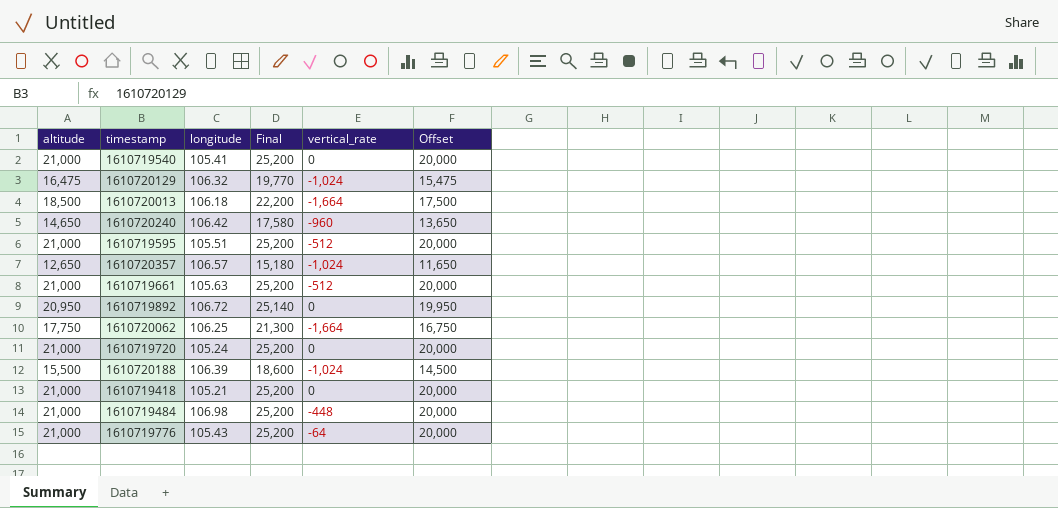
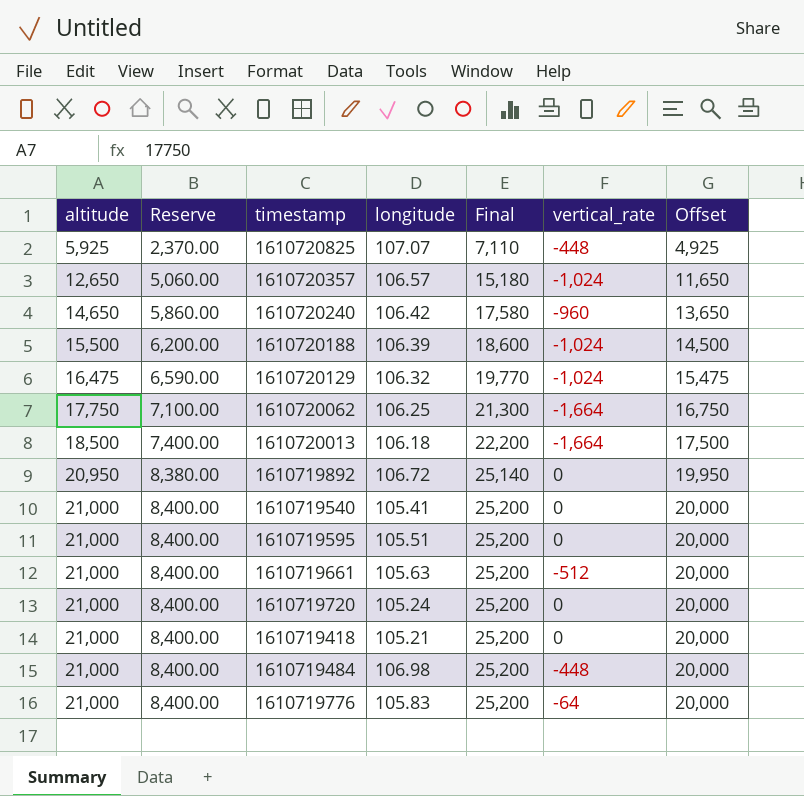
row order: none -> altitude ascending
column Reserve | formula: none -> [altitude] * 0.4
row 1610720825: none -> 5,925 | 2,370.00 | 107.07 | 7,110 | -448 | 4,925
1610719595 | vertical_rate: -512 -> 0
1610719776 | longitude: 105.43 -> 105.83

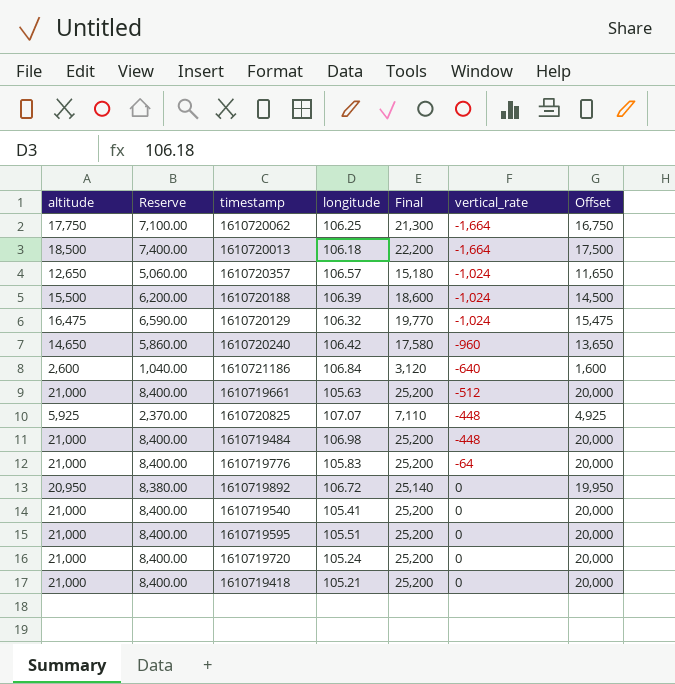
row order: altitude ascending -> vertical_rate ascending
row 1610721186: none -> 2,600 | 1,040.00 | 106.84 | 3,120 | -640 | 1,600

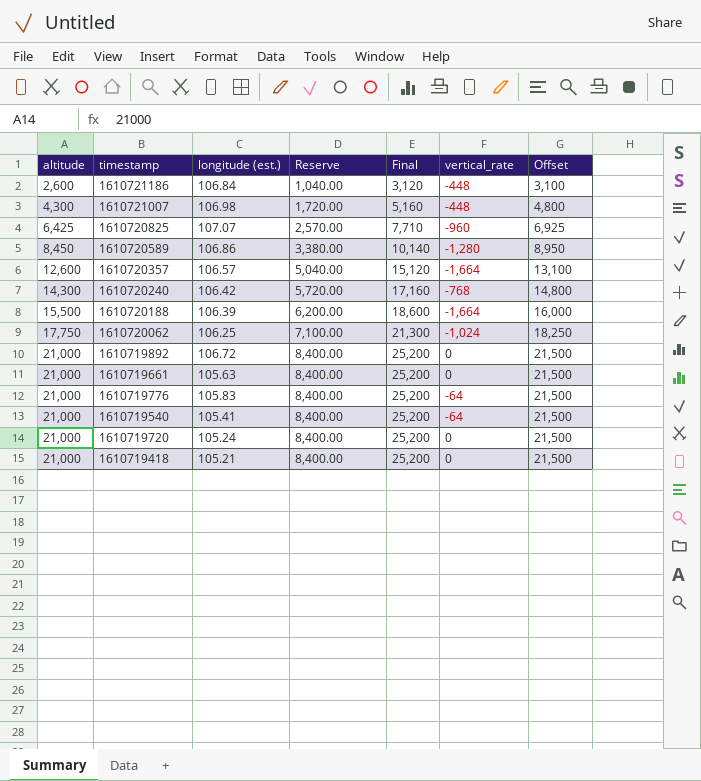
row order: vertical_rate ascending -> altitude ascending
column name: longitude -> longitude (est.)
column Reserve | position: 2 -> 4
column Offset | formula: [altitude] - 1000 -> [altitude] + 500
row 1610720013: 18,500 | 7,400.00 | 106.18 | 22,200 | -1,664 | 17,500 -> none
row 1610720129: 16,475 | 6,590.00 | 106.32 | 19,770 | -1,024 | 15,475 -> none
row 1610719484: 21,000 | 8,400.00 | 106.98 | 25,200 | -448 | 20,000 -> none
row 1610719595: 21,000 | 8,400.00 | 105.51 | 25,200 | 0 | 20,000 -> none
1610721186 | vertical_rate: -640 -> -448
row 1610721007: none -> 4,300 | 106.98 | 1,720.00 | 5,160 | -448 | 4,800
1610720825 | altitude: 5,925 -> 6,425
1610720825 | Reserve: 2,370.00 -> 2,570.00
1610720825 | Final: 7,110 -> 7,710
1610720825 | vertical_rate: -448 -> -960
row 1610720589: none -> 8,450 | 106.86 | 3,380.00 | 10,140 | -1,280 | 8,950
1610720357 | altitude: 12,650 -> 12,600
1610720357 | Reserve: 5,060.00 -> 5,040.00
1610720357 | Final: 15,180 -> 15,120
1610720357 | vertical_rate: -1,024 -> -1,664
1610720240 | altitude: 14,650 -> 14,300
1610720240 | Reserve: 5,860.00 -> 5,720.00
1610720240 | Final: 17,580 -> 17,160
1610720240 | vertical_rate: -960 -> -768
1610720188 | vertical_rate: -1,024 -> -1,664
1610720062 | vertical_rate: -1,664 -> -1,024
1610719892 | altitude: 20,950 -> 21,000
1610719892 | Reserve: 8,380.00 -> 8,400.00
1610719892 | Final: 25,140 -> 25,200
1610719661 | vertical_rate: -512 -> 0
1610719540 | vertical_rate: 0 -> -64

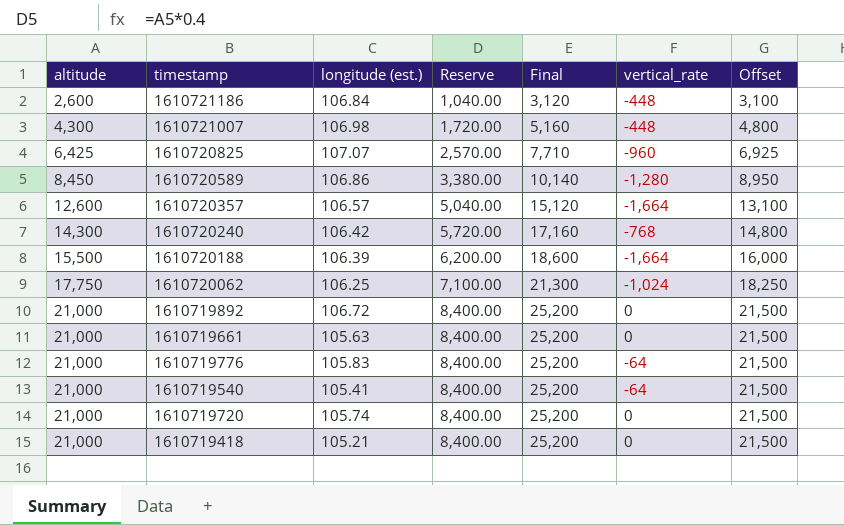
1610719720 | longitude (est.): 105.24 -> 105.74

